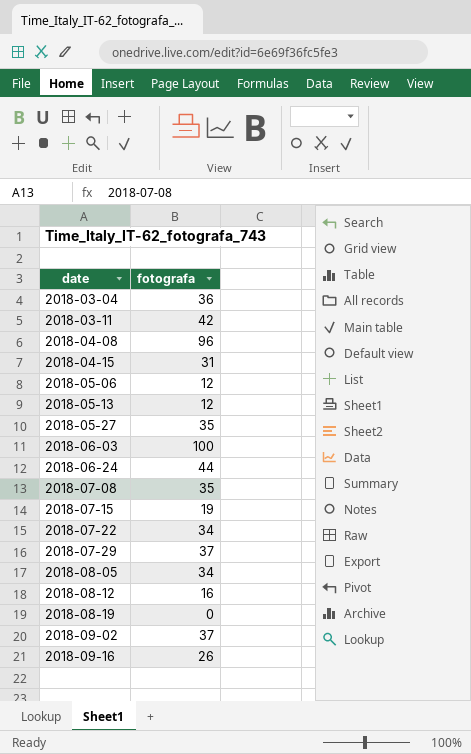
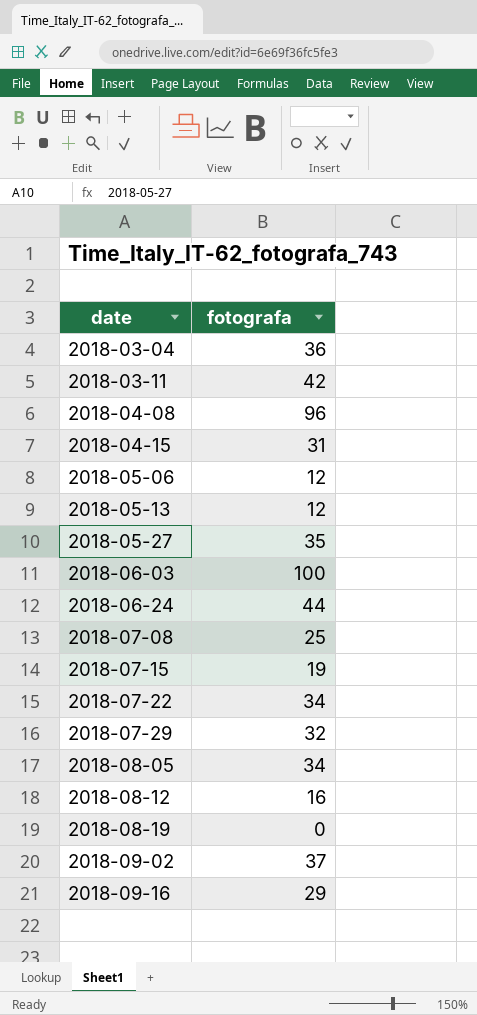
2018-07-08 | fotografa: 35 -> 25
2018-07-29 | fotografa: 37 -> 32
2018-09-16 | fotografa: 26 -> 29

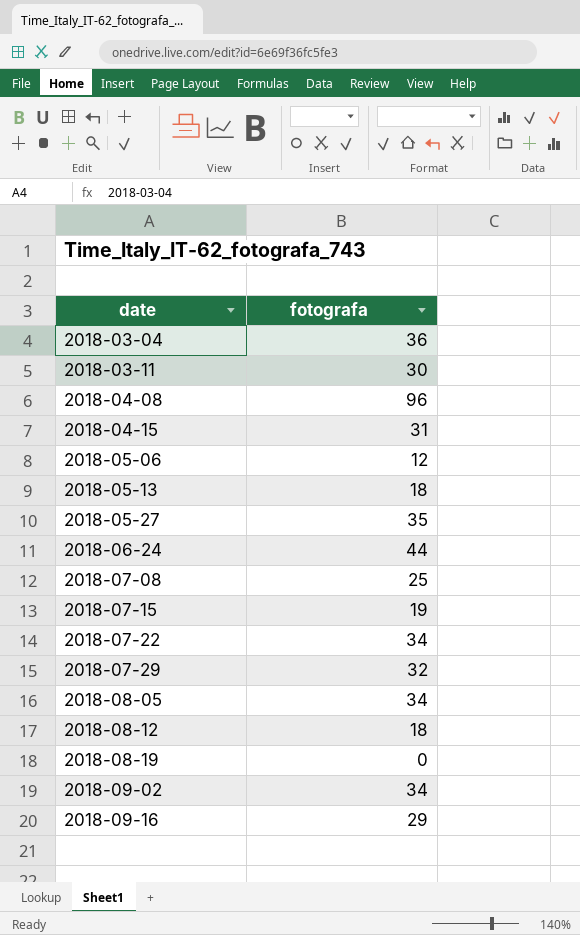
row 2018-06-03: 100 -> none
2018-03-11 | fotografa: 42 -> 30
2018-05-13 | fotografa: 12 -> 18
2018-08-12 | fotografa: 16 -> 18
2018-09-02 | fotografa: 37 -> 34

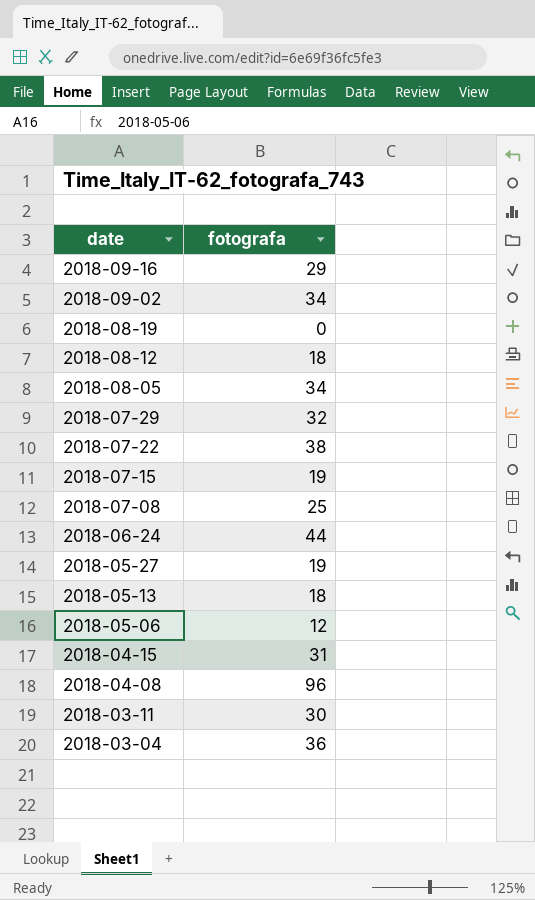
row order: date ascending -> date descending
2018-07-22 | fotografa: 34 -> 38
2018-05-27 | fotografa: 35 -> 19

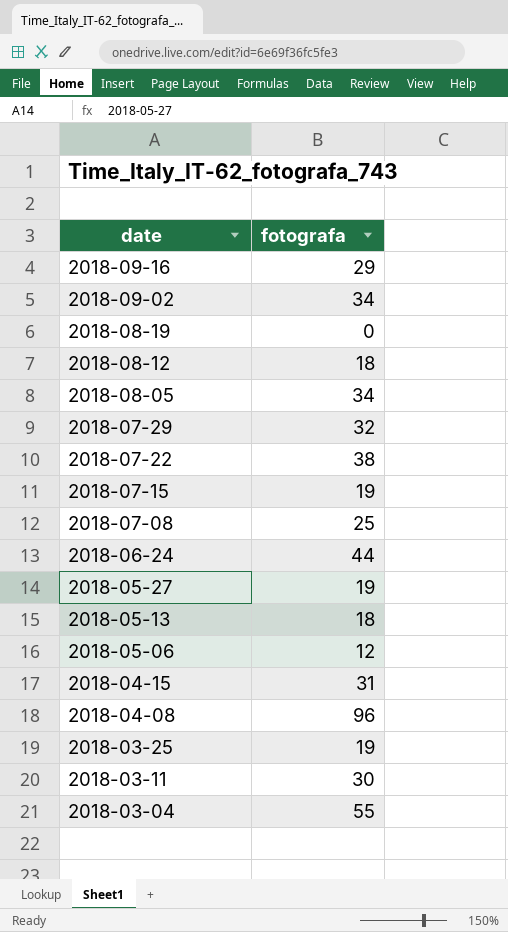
row 2018-03-25: none -> 19
2018-03-04 | fotografa: 36 -> 55

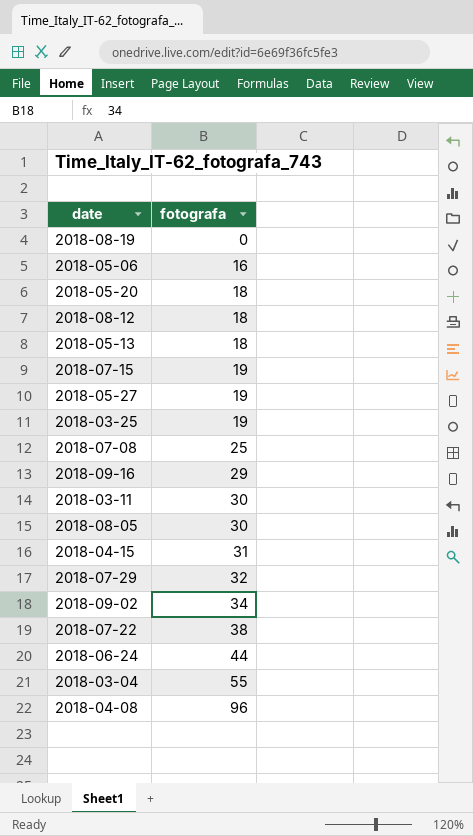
row order: date descending -> fotografa ascending
2018-05-06 | fotografa: 12 -> 16
row 2018-05-20: none -> 18
2018-08-05 | fotografa: 34 -> 30

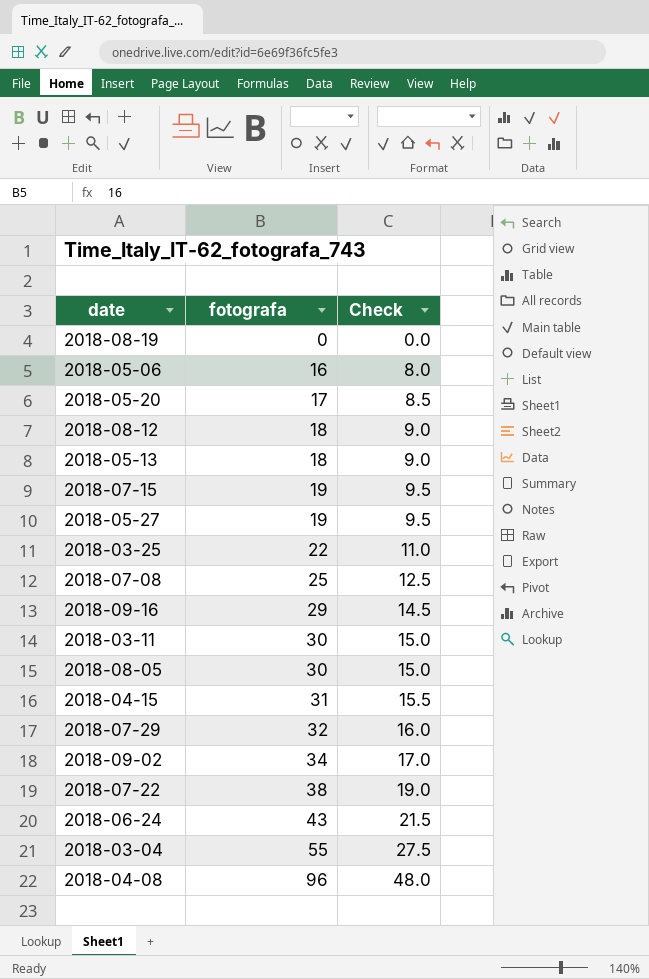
column Check | formula: none -> [fotografa] * 0.5
2018-05-20 | fotografa: 18 -> 17
2018-03-25 | fotografa: 19 -> 22
2018-06-24 | fotografa: 44 -> 43

